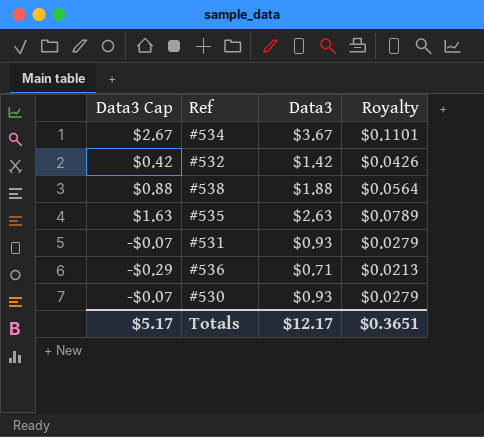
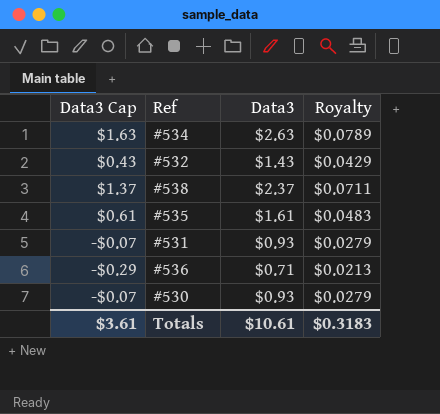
#534 | Data3 Cap: $2.67 -> $1.63
#534 | Data3: $3.67 -> $2.63
#534 | Royalty: $0.1101 -> $0.0789
#532 | Data3 Cap: $0.42 -> $0.43
#532 | Data3: $1.42 -> $1.43
#532 | Royalty: $0.0426 -> $0.0429
#538 | Data3 Cap: $0.88 -> $1.37
#538 | Data3: $1.88 -> $2.37
#538 | Royalty: $0.0564 -> $0.0711
#535 | Data3 Cap: $1.63 -> $0.61
#535 | Data3: $2.63 -> $1.61
#535 | Royalty: $0.0789 -> $0.0483
Totals | Data3 Cap: $5.17 -> $3.61
Totals | Data3: $12.17 -> $10.61
Totals | Royalty: $0.3651 -> $0.3183

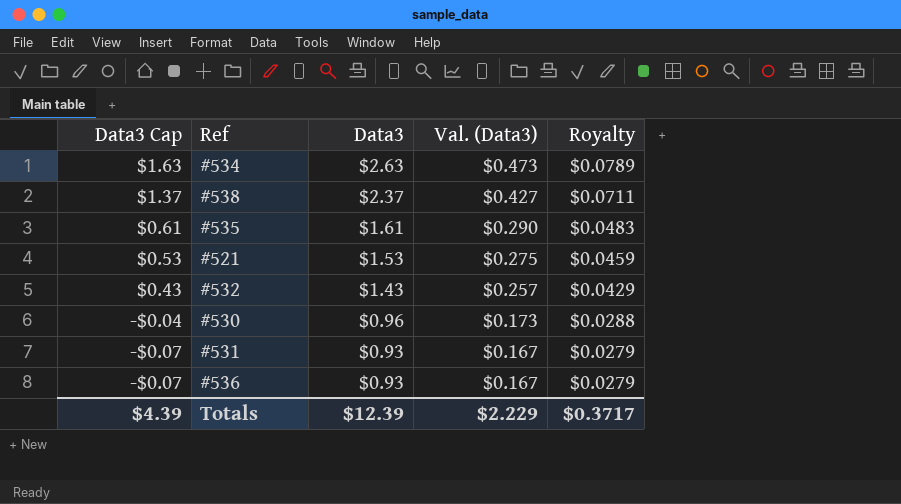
row order: none -> Data3 Cap descending
column Val. (Data3) | formula: none -> [Data3] * 0.18
row #521: none -> $0.53 | $1.53 | $0.275 | $0.0459
#530 | Data3 Cap: -$0.07 -> -$0.04
#530 | Data3: $0.93 -> $0.96
#530 | Royalty: $0.0279 -> $0.0288
#536 | Data3 Cap: -$0.29 -> -$0.07
#536 | Data3: $0.71 -> $0.93
#536 | Royalty: $0.0213 -> $0.0279
Totals | Data3 Cap: $3.61 -> $4.39
Totals | Data3: $10.61 -> $12.39
Totals | Royalty: $0.3183 -> $0.3717

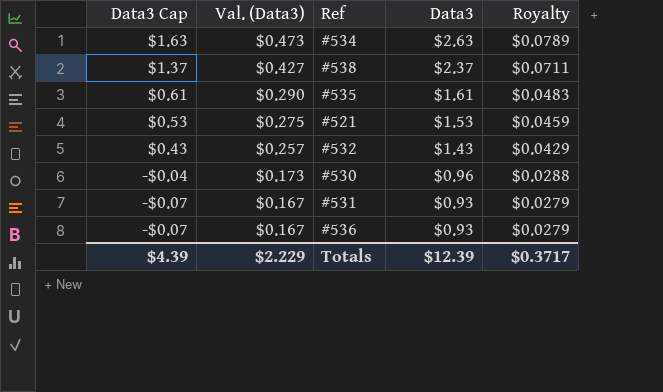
column Val. (Data3) | position: 4 -> 2

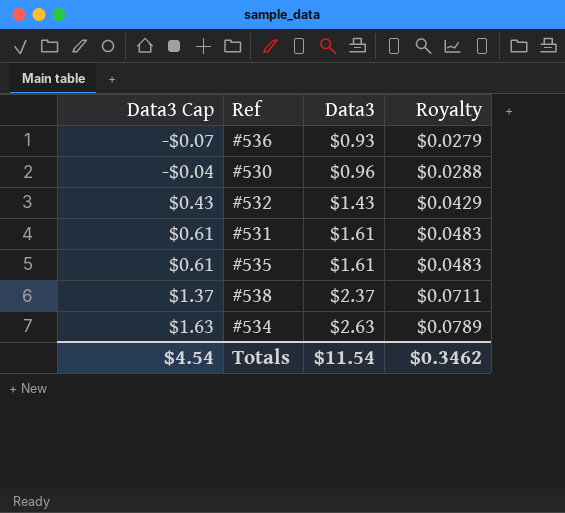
row order: Data3 Cap descending -> Data3 Cap ascending
column Val. (Data3) | formula: [Data3] * 0.18 -> none
row #521: $0.53 | $0.275 | $1.53 | $0.0459 -> none
#531 | Data3 Cap: -$0.07 -> $0.61
#531 | Data3: $0.93 -> $1.61
#531 | Royalty: $0.0279 -> $0.0483
Totals | Data3 Cap: $4.39 -> $4.54
Totals | Data3: $12.39 -> $11.54
Totals | Royalty: $0.3717 -> $0.3462

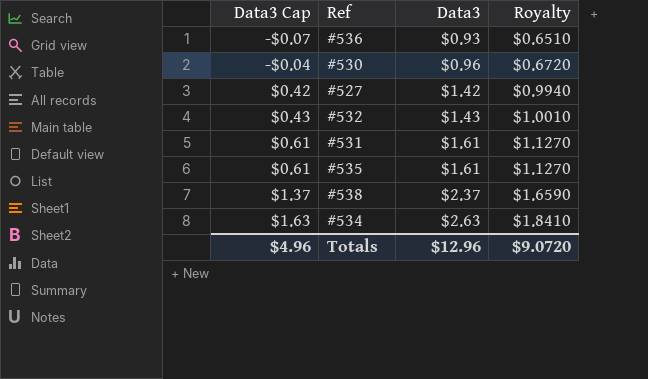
column Royalty | formula: [Data3] * 0.03 -> [Data3] * 0.7
row #527: none -> $0.42 | $1.42 | $0.9940
Totals | Data3 Cap: $4.54 -> $4.96
Totals | Data3: $11.54 -> $12.96
Totals | Royalty: $0.3462 -> $9.0720

